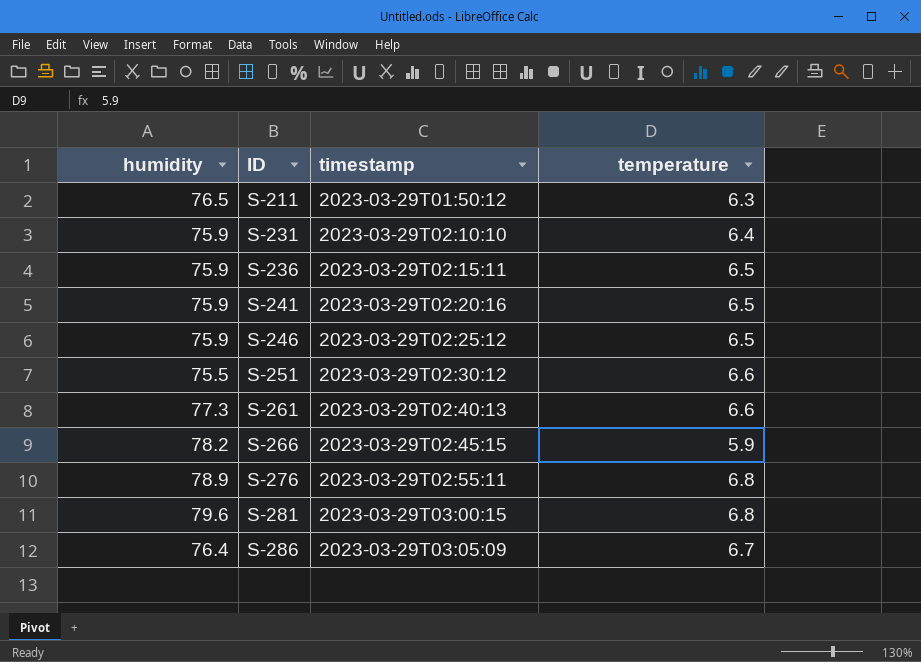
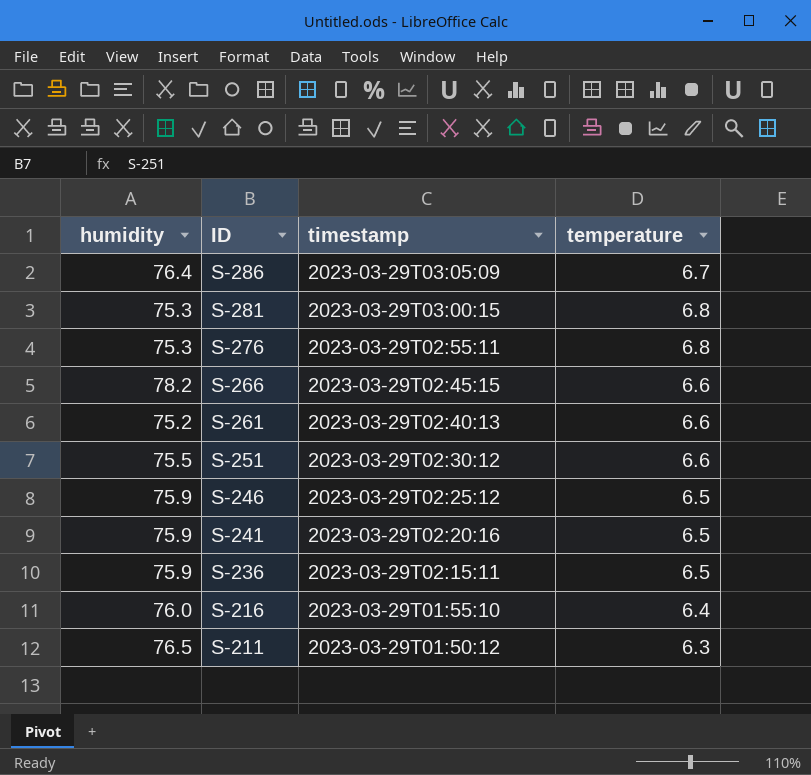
row order: ID ascending -> ID descending
row S-231: 75.9 | 2023-03-29T02:10:10 | 6.4 -> none
S-281 | humidity: 79.6 -> 75.3
S-276 | humidity: 78.9 -> 75.3
S-266 | temperature: 5.9 -> 6.6
S-261 | humidity: 77.3 -> 75.2
row S-216: none -> 76.0 | 2023-03-29T01:55:10 | 6.4

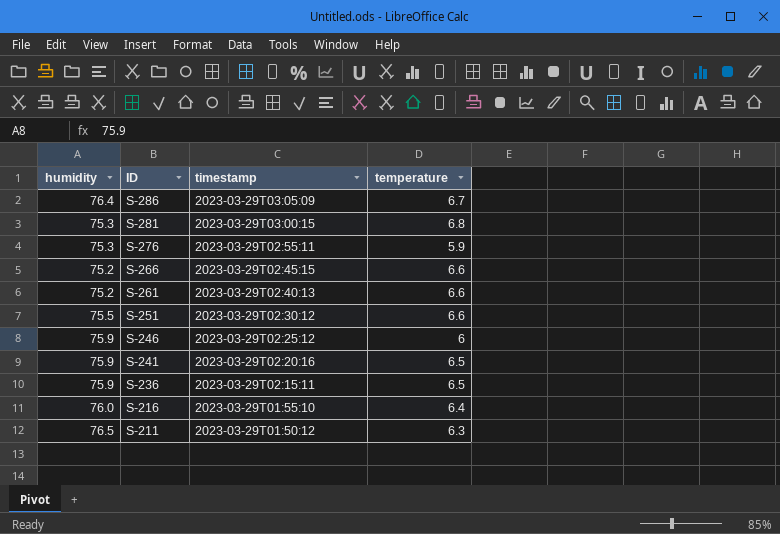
S-276 | temperature: 6.8 -> 5.9
S-266 | humidity: 78.2 -> 75.2
S-246 | temperature: 6.5 -> 6

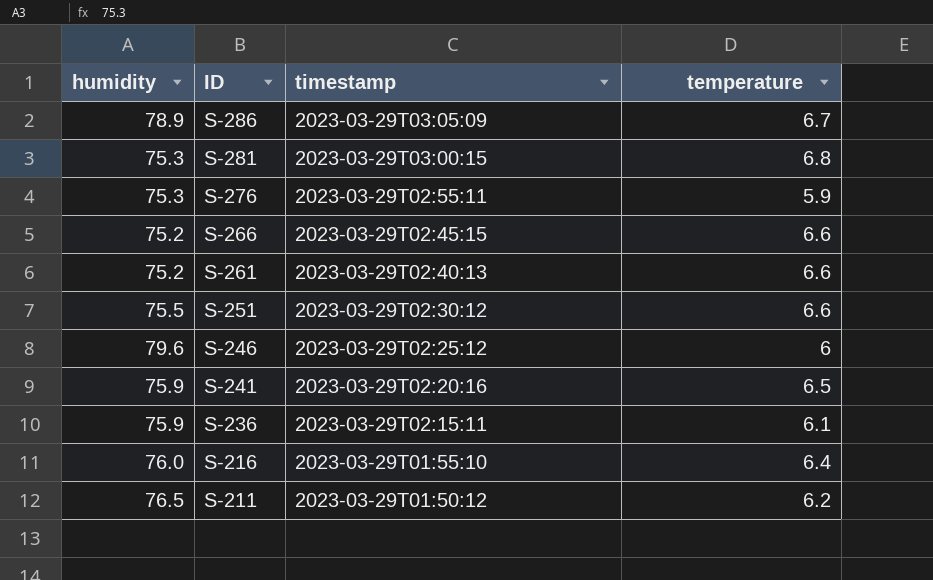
S-286 | humidity: 76.4 -> 78.9
S-246 | humidity: 75.9 -> 79.6
S-236 | temperature: 6.5 -> 6.1
S-211 | temperature: 6.3 -> 6.2

